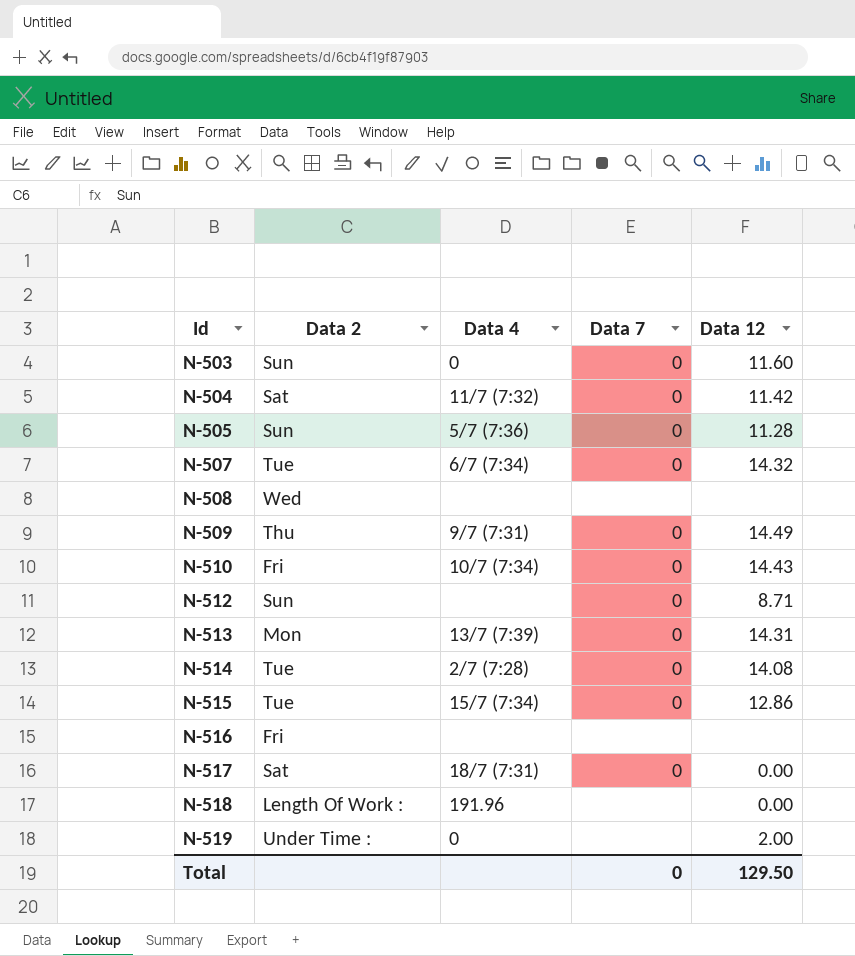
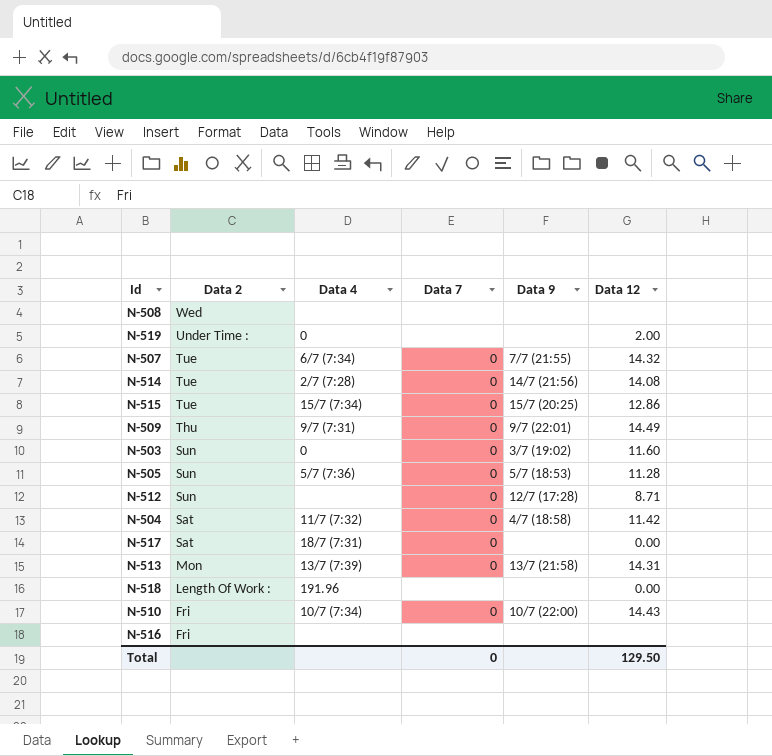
row order: Id ascending -> Data 2 descending
column Data 9 | position: none -> 5

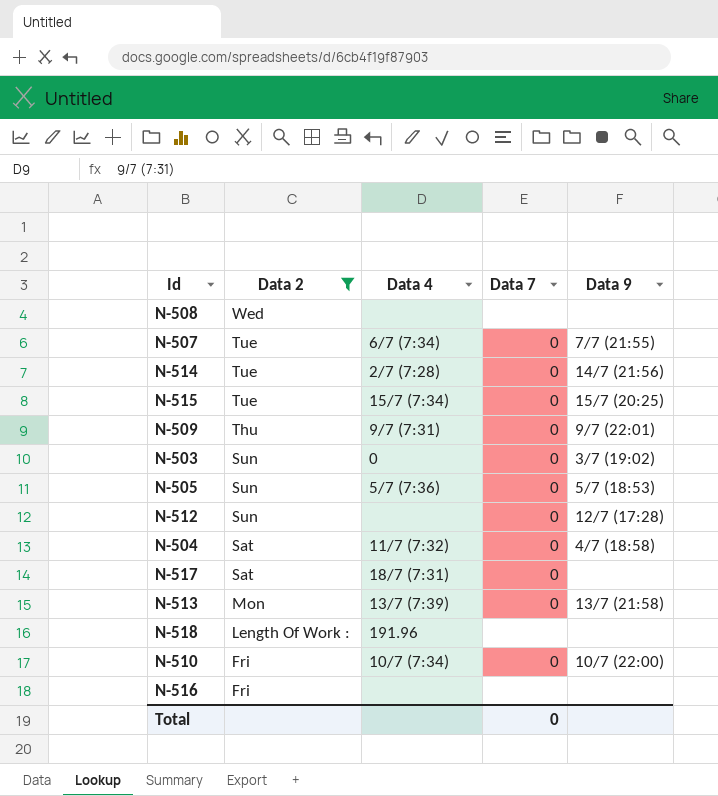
filter: none -> Data 2 != Under Time :
column Data 12 | position: 6 -> none

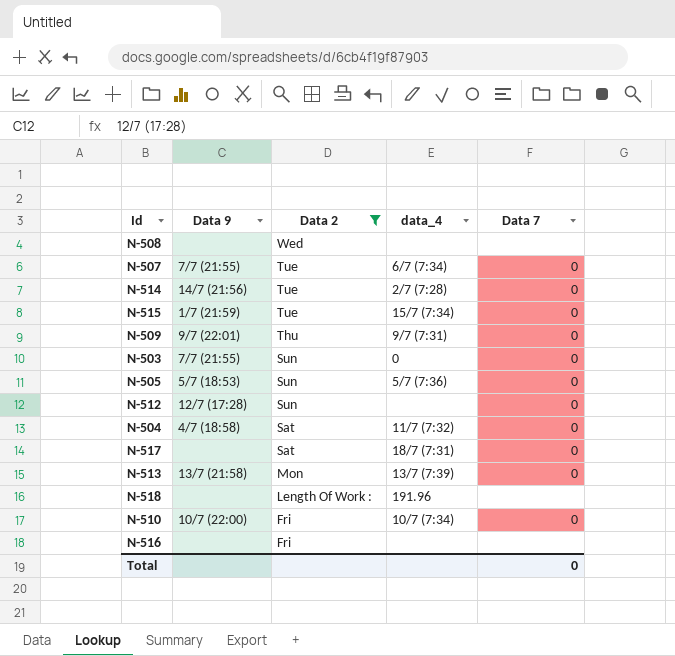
column Data 9 | position: 5 -> 2
column name: Data 4 -> data_4
N-515 | Data 9: 15/7 (20:25) -> 1/7 (21:59)
N-503 | Data 9: 3/7 (19:02) -> 7/7 (21:55)

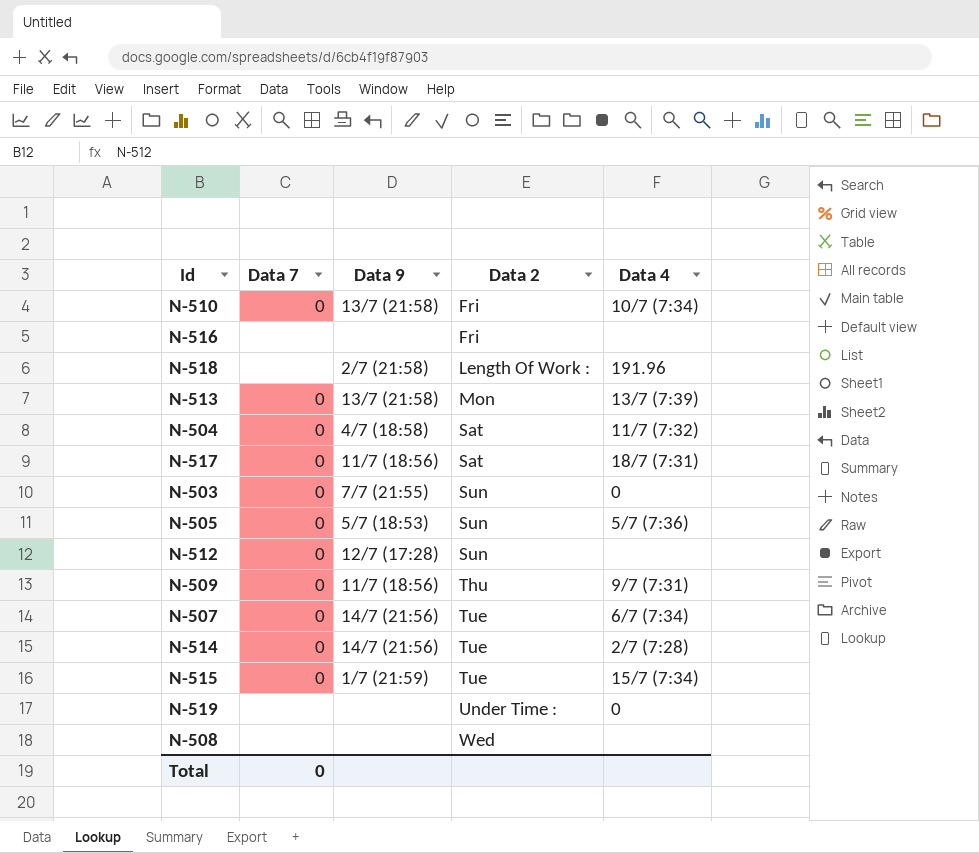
filter: Data 2 != Under Time : -> none
row order: Data 2 descending -> Data 2 ascending
column Data 7 | position: 5 -> 2
column name: data_4 -> Data 4
N-510 | Data 9: 10/7 (22:00) -> 13/7 (21:58)
N-518 | Data 9: none -> 2/7 (21:58)
N-517 | Data 9: none -> 11/7 (18:56)
N-509 | Data 9: 9/7 (22:01) -> 11/7 (18:56)
N-507 | Data 9: 7/7 (21:55) -> 14/7 (21:56)

